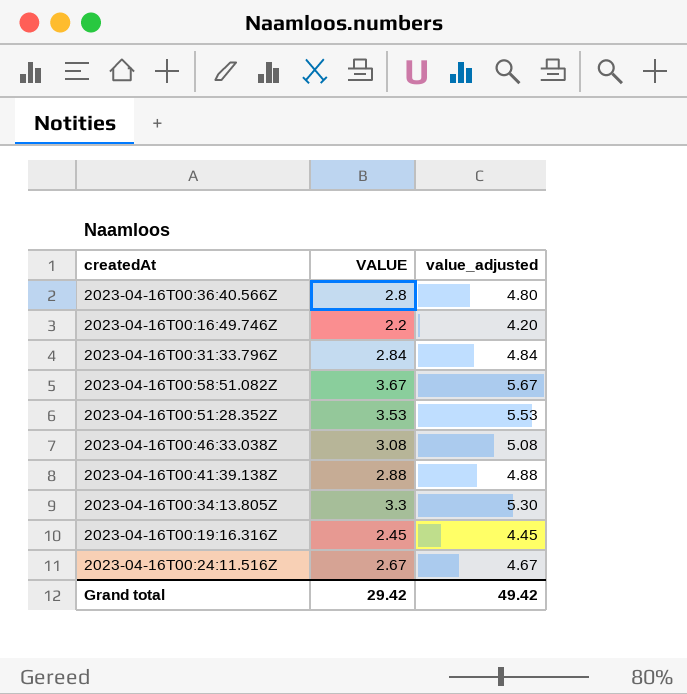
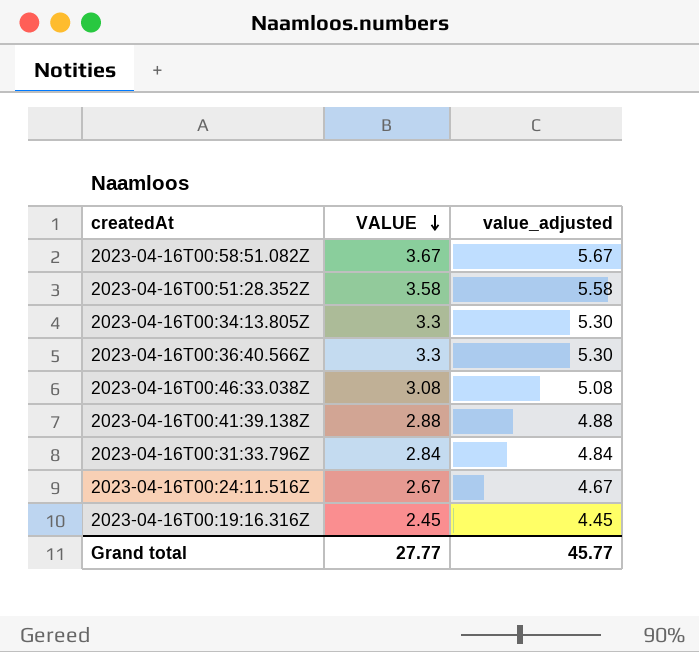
row order: none -> VALUE descending
row 2023-04-16T00:16:49.746Z: 2.2 | 4.20 -> none
2023-04-16T00:51:28.352Z | VALUE: 3.53 -> 3.58
2023-04-16T00:51:28.352Z | value_adjusted: 5.53 -> 5.58
2023-04-16T00:36:40.566Z | VALUE: 2.8 -> 3.3
2023-04-16T00:36:40.566Z | value_adjusted: 4.80 -> 5.30
Grand total | VALUE: 29.42 -> 27.77
Grand total | value_adjusted: 49.42 -> 45.77

